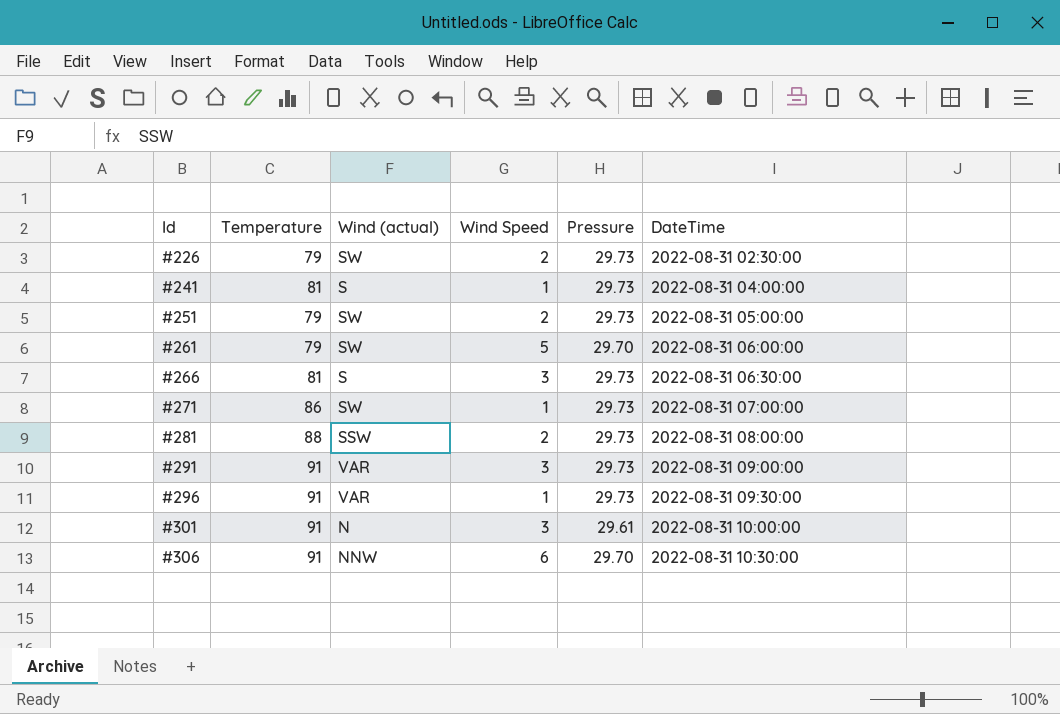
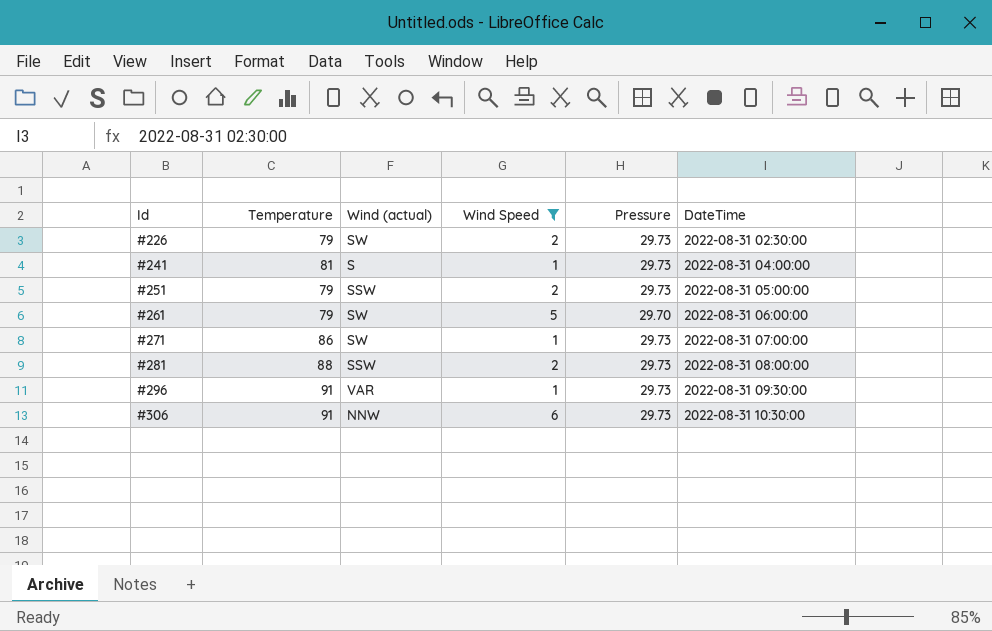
filter: none -> Wind Speed != 3
#251 | Wind (actual): SW -> SSW
#306 | Pressure: 29.70 -> 29.73

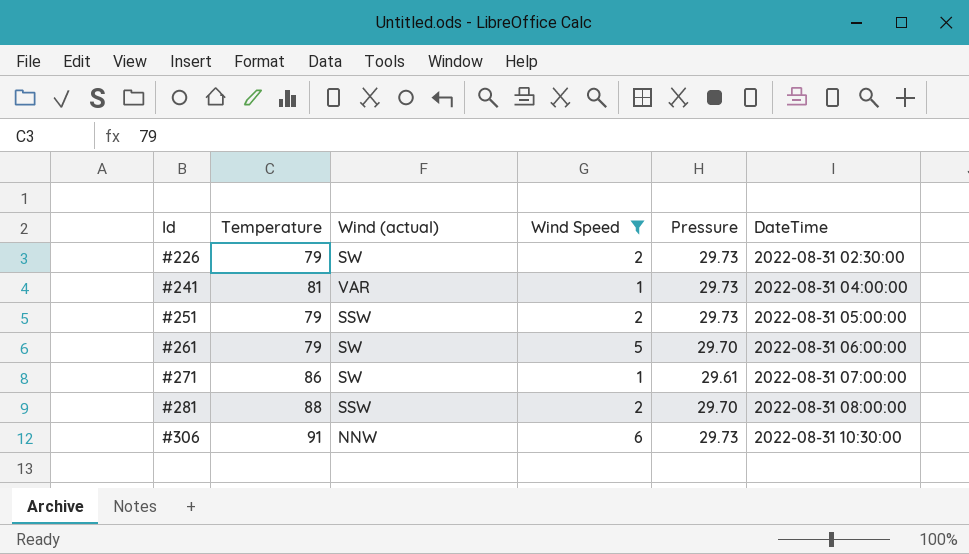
row #296: 91 | VAR | 1 | 29.73 | 2022-08-31 09:30:00 -> none
#241 | Wind (actual): S -> VAR
#271 | Pressure: 29.73 -> 29.61
#281 | Pressure: 29.73 -> 29.70

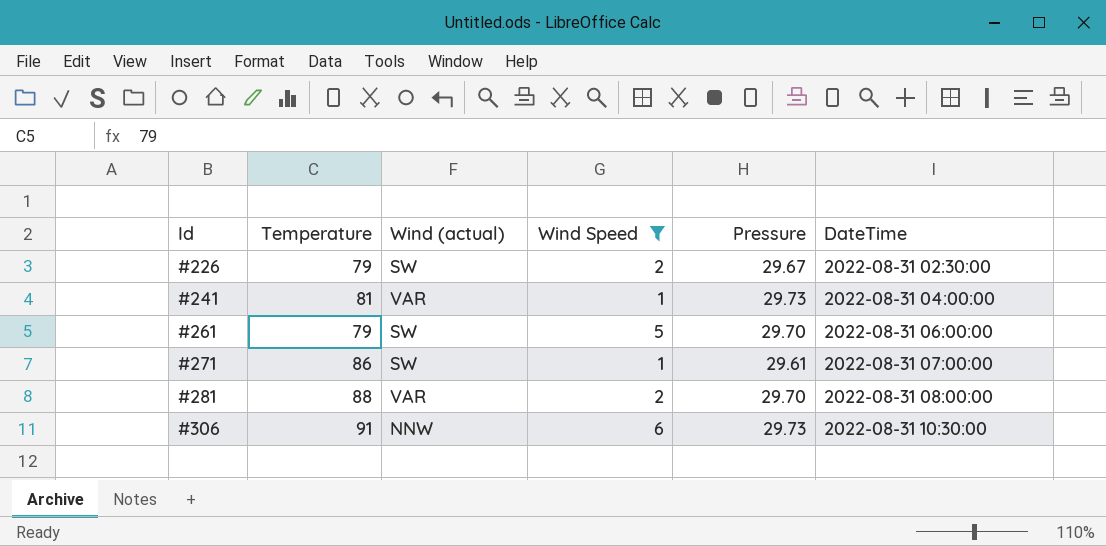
row #251: 79 | SSW | 2 | 29.73 | 2022-08-31 05:00:00 -> none
#226 | Pressure: 29.73 -> 29.67
#281 | Wind (actual): SSW -> VAR

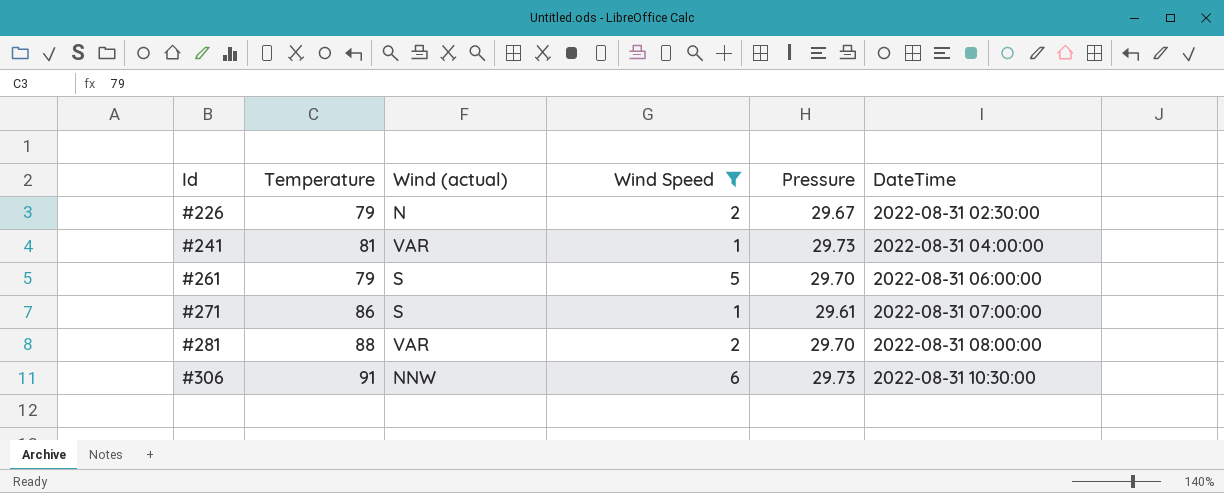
#226 | Wind (actual): SW -> N
#261 | Wind (actual): SW -> S
#271 | Wind (actual): SW -> S

